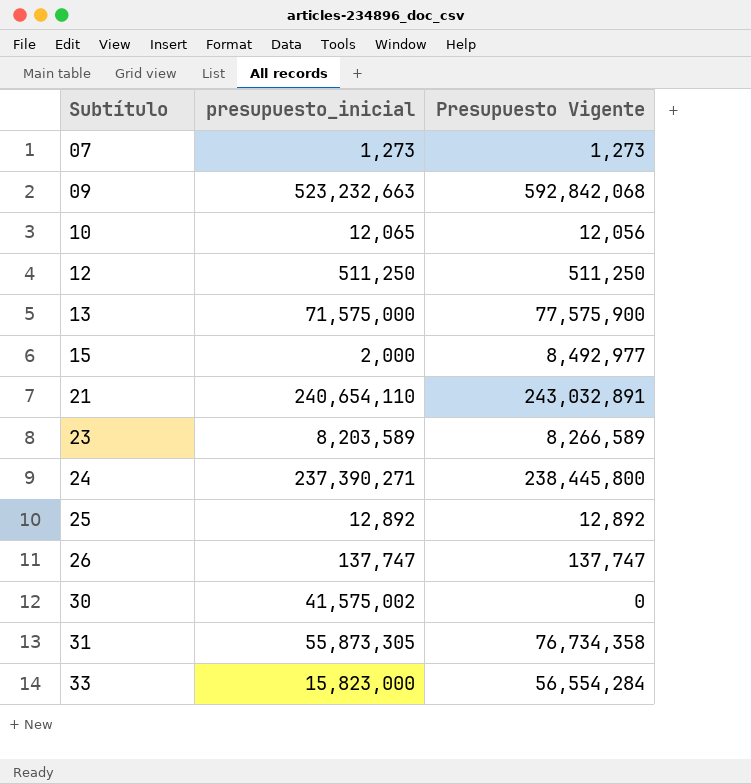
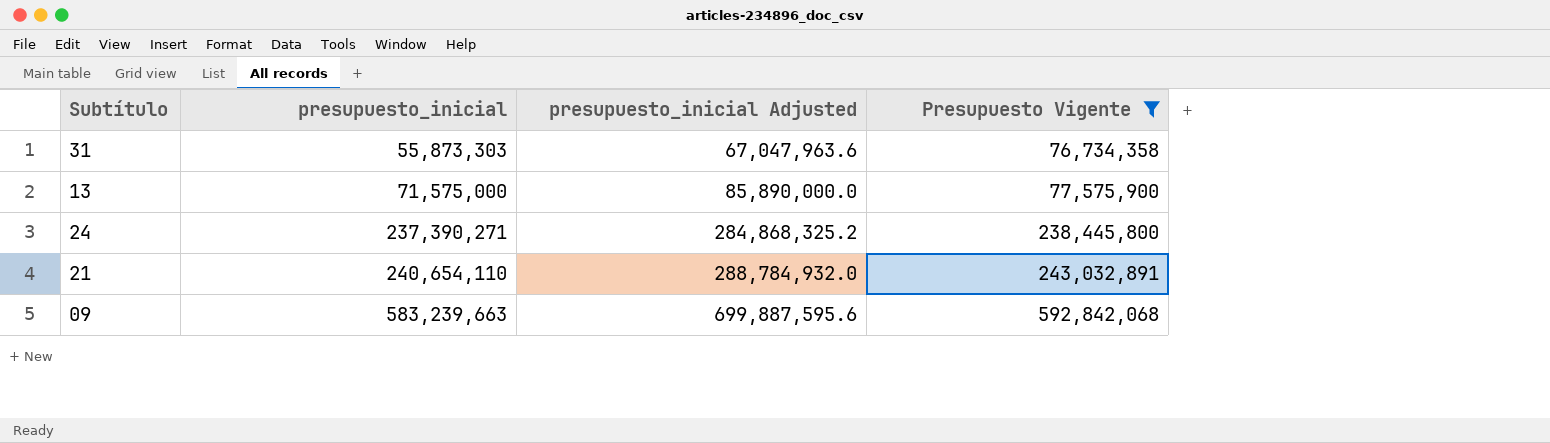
filter: none -> Presupuesto Vigente >= 76,734,358
row order: Subtítulo ascending -> presupuesto_inicial ascending
column presupuesto_inicial Adjusted | formula: none -> [presupuesto_inicial] * 1.2
31 | presupuesto_inicial: 55,873,305 -> 55,873,303
09 | presupuesto_inicial: 523,232,663 -> 583,239,663

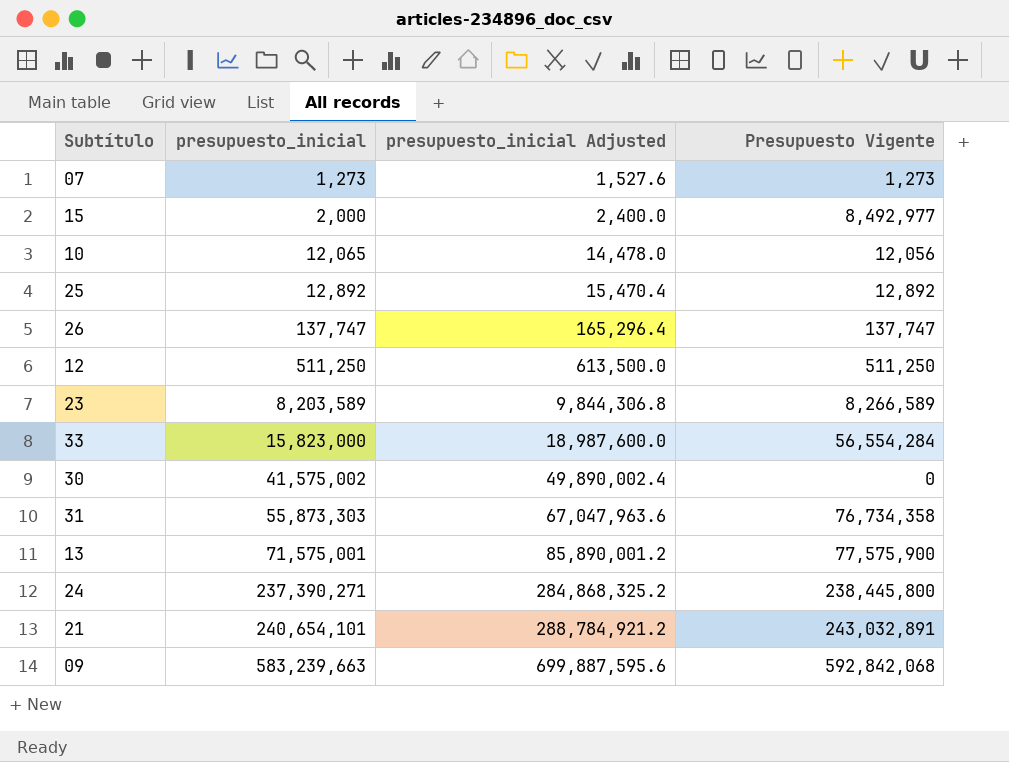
filter: Presupuesto Vigente >= 76,734,358 -> none
13 | presupuesto_inicial: 71,575,000 -> 71,575,001
13 | presupuesto_inicial Adjusted: 85,890,000.0 -> 85,890,001.2
21 | presupuesto_inicial: 240,654,110 -> 240,654,101
21 | presupuesto_inicial Adjusted: 288,784,932.0 -> 288,784,921.2

